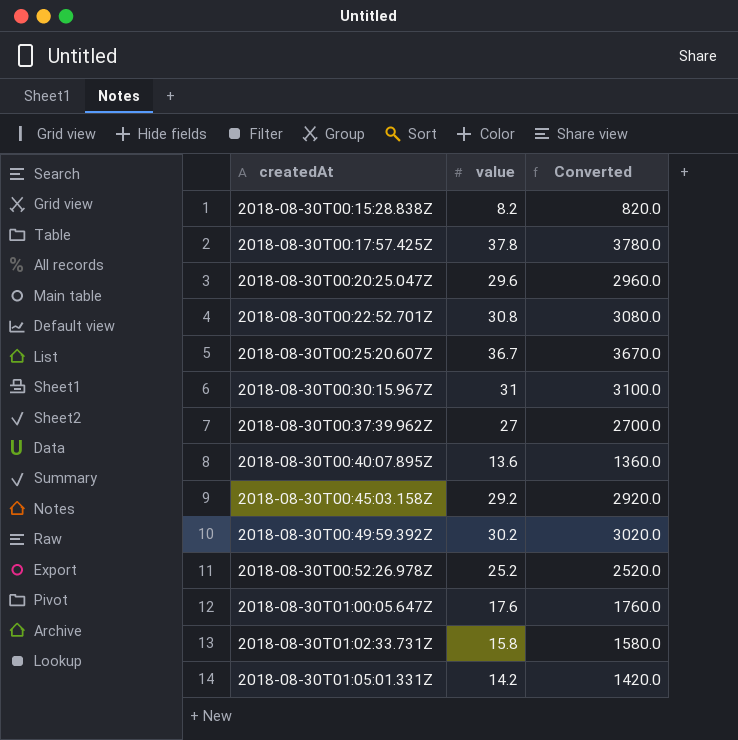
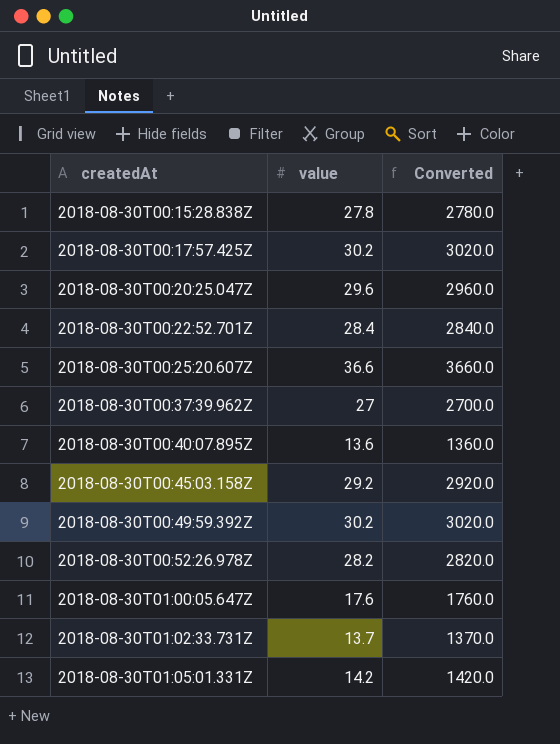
row 2018-08-30T00:30:15.967Z: 31 | 3100.0 -> none
2018-08-30T00:15:28.838Z | value: 8.2 -> 27.8
2018-08-30T00:15:28.838Z | Converted: 820.0 -> 2780.0
2018-08-30T00:17:57.425Z | value: 37.8 -> 30.2
2018-08-30T00:17:57.425Z | Converted: 3780.0 -> 3020.0
2018-08-30T00:22:52.701Z | value: 30.8 -> 28.4
2018-08-30T00:22:52.701Z | Converted: 3080.0 -> 2840.0
2018-08-30T00:25:20.607Z | value: 36.7 -> 36.6
2018-08-30T00:25:20.607Z | Converted: 3670.0 -> 3660.0
2018-08-30T00:52:26.978Z | value: 25.2 -> 28.2
2018-08-30T00:52:26.978Z | Converted: 2520.0 -> 2820.0
2018-08-30T01:02:33.731Z | value: 15.8 -> 13.7
2018-08-30T01:02:33.731Z | Converted: 1580.0 -> 1370.0

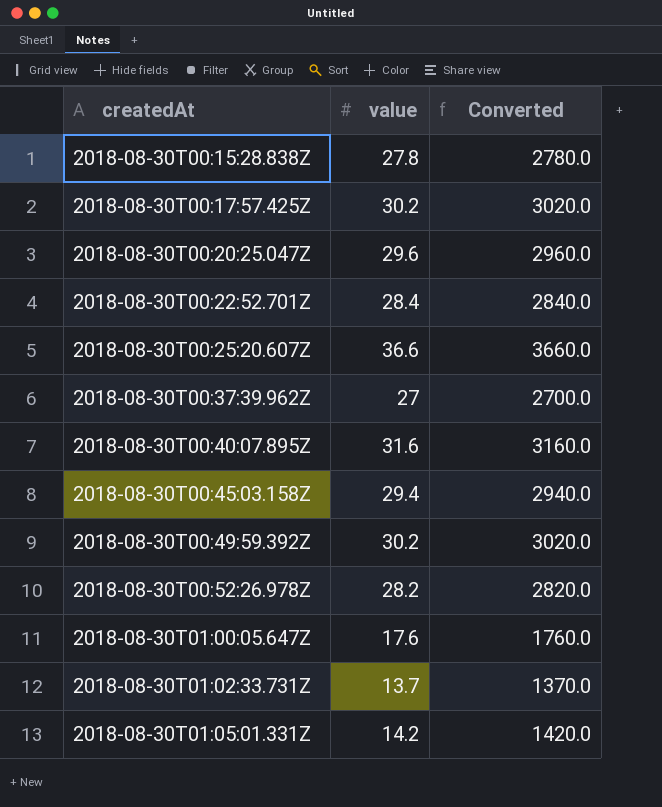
2018-08-30T00:40:07.895Z | value: 13.6 -> 31.6
2018-08-30T00:40:07.895Z | Converted: 1360.0 -> 3160.0
2018-08-30T00:45:03.158Z | value: 29.2 -> 29.4
2018-08-30T00:45:03.158Z | Converted: 2920.0 -> 2940.0

